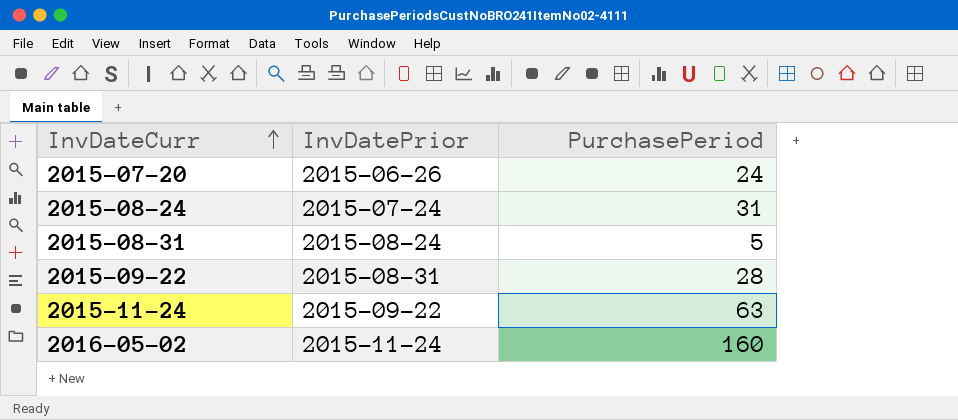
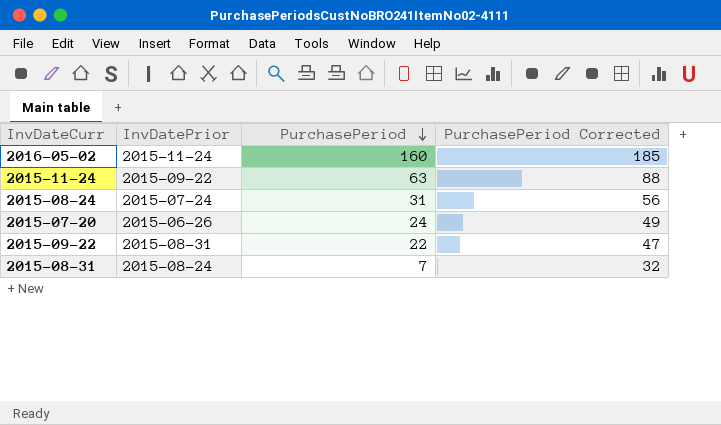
row order: InvDateCurr ascending -> PurchasePeriod descending
column PurchasePeriod Corrected | formula: none -> [PurchasePeriod] + 25
2015-09-22 | PurchasePeriod: 28 -> 22
2015-08-31 | PurchasePeriod: 5 -> 7

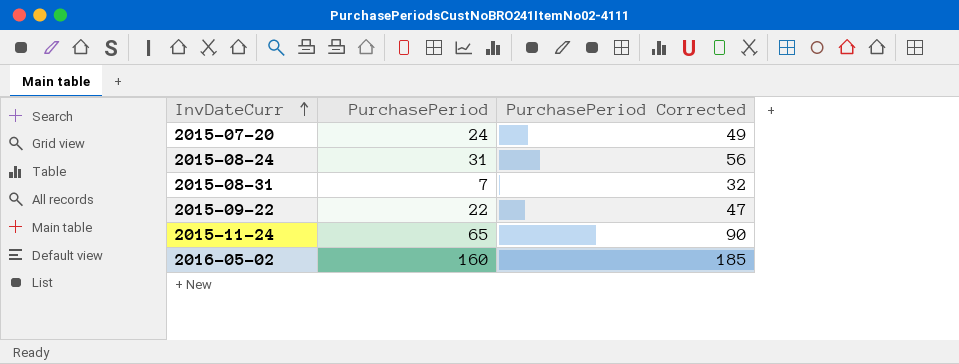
row order: PurchasePeriod descending -> InvDateCurr ascending
column InvDatePrior | position: 2 -> none
2015-11-24 | PurchasePeriod: 63 -> 65
2015-11-24 | PurchasePeriod Corrected: 88 -> 90

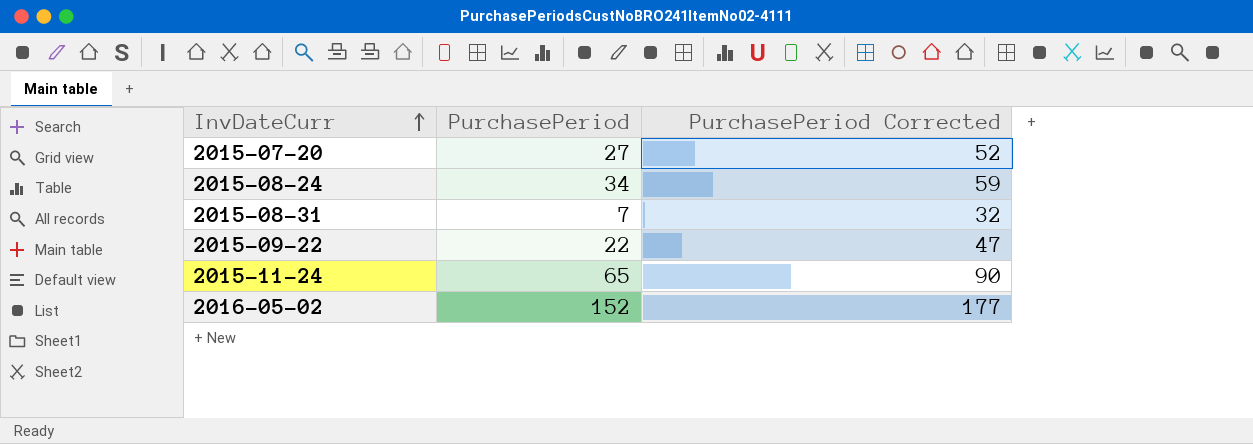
2015-07-20 | PurchasePeriod: 24 -> 27
2015-07-20 | PurchasePeriod Corrected: 49 -> 52
2015-08-24 | PurchasePeriod: 31 -> 34
2015-08-24 | PurchasePeriod Corrected: 56 -> 59
2016-05-02 | PurchasePeriod: 160 -> 152
2016-05-02 | PurchasePeriod Corrected: 185 -> 177

